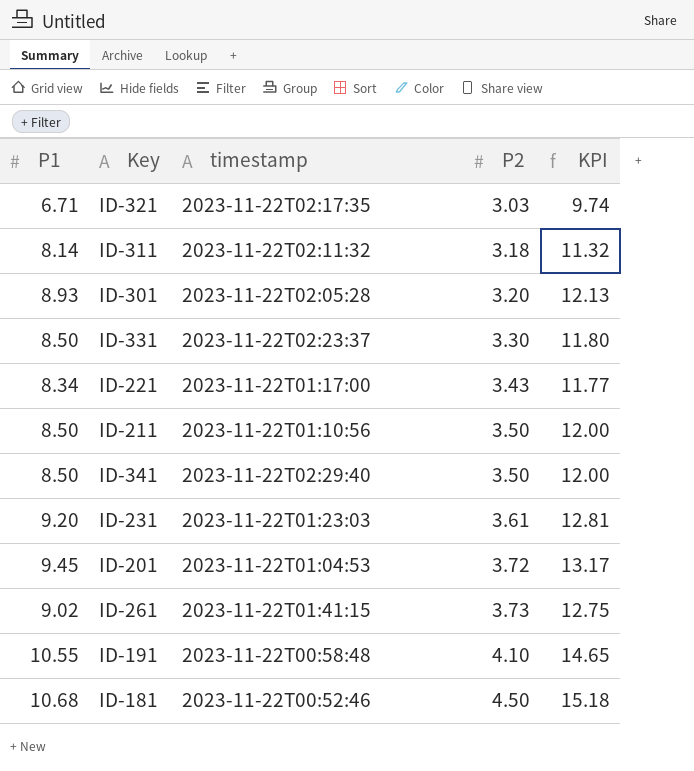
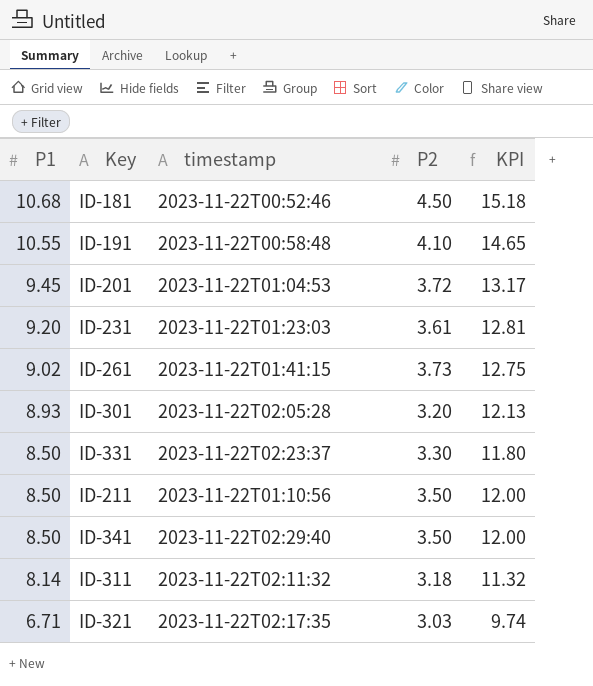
row order: P2 ascending -> P1 descending
row ID-221: 8.34 | 2023-11-22T01:17:00 | 3.43 | 11.77 -> none

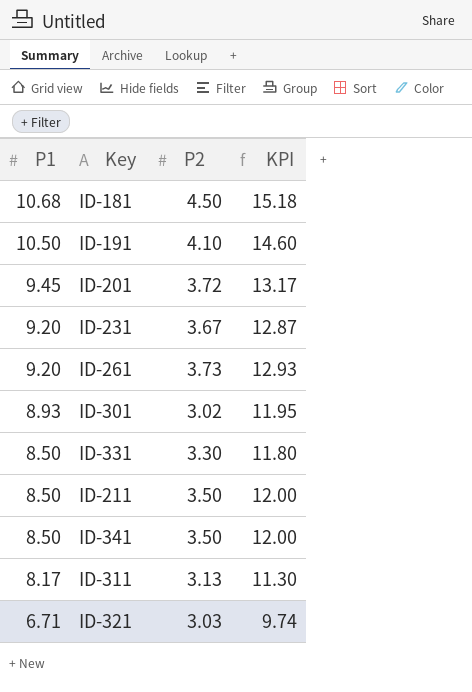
column timestamp | position: 3 -> none
ID-191 | P1: 10.55 -> 10.50
ID-191 | KPI: 14.65 -> 14.60
ID-231 | P2: 3.61 -> 3.67
ID-231 | KPI: 12.81 -> 12.87
ID-261 | P1: 9.02 -> 9.20
ID-261 | KPI: 12.75 -> 12.93
ID-301 | P2: 3.20 -> 3.02
ID-301 | KPI: 12.13 -> 11.95
ID-311 | P1: 8.14 -> 8.17
ID-311 | P2: 3.18 -> 3.13
ID-311 | KPI: 11.32 -> 11.30

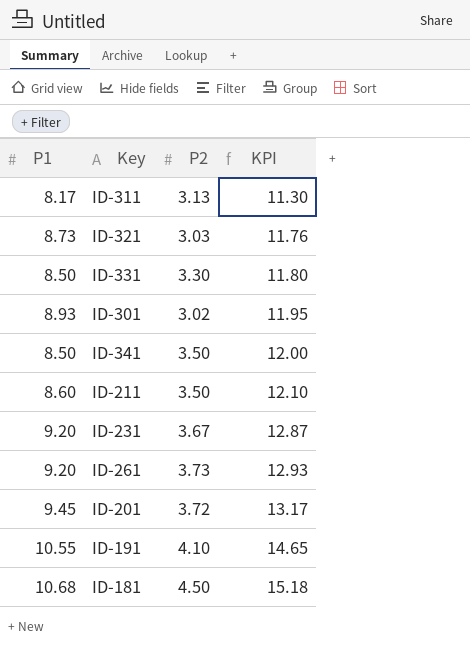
row order: P1 descending -> KPI ascending
ID-321 | P1: 6.71 -> 8.73
ID-321 | KPI: 9.74 -> 11.76
ID-211 | P1: 8.50 -> 8.60
ID-211 | KPI: 12.00 -> 12.10
ID-191 | P1: 10.50 -> 10.55
ID-191 | KPI: 14.60 -> 14.65

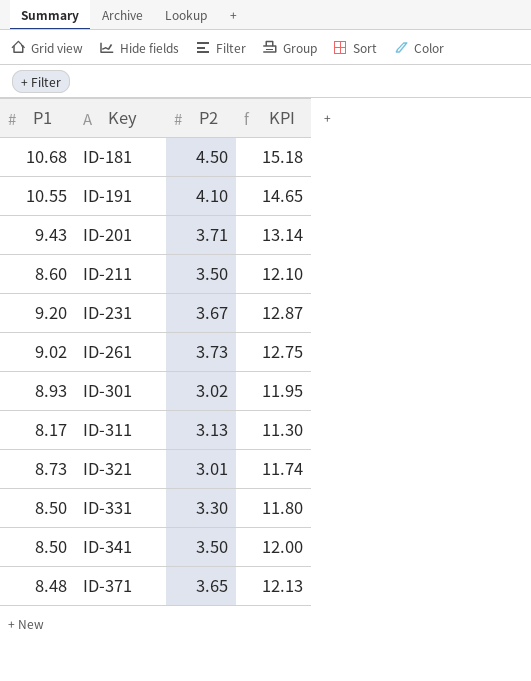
row order: KPI ascending -> Key ascending
ID-201 | P1: 9.45 -> 9.43
ID-201 | P2: 3.72 -> 3.71
ID-201 | KPI: 13.17 -> 13.14
ID-261 | P1: 9.20 -> 9.02
ID-261 | KPI: 12.93 -> 12.75
ID-321 | P2: 3.03 -> 3.01
ID-321 | KPI: 11.76 -> 11.74
row ID-371: none -> 8.48 | 3.65 | 12.13

